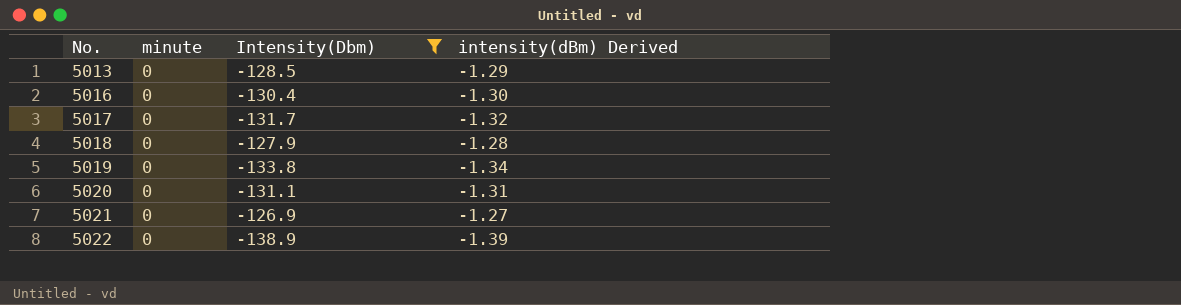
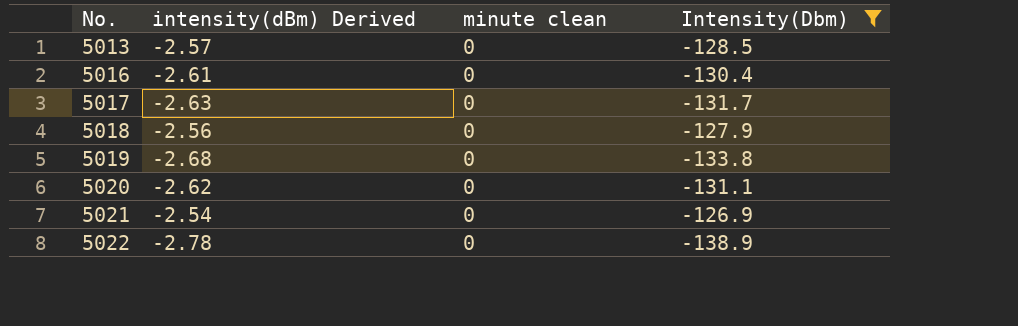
column intensity(dBm) Derived | formula: [Intensity(Dbm)] * 0.01 -> [Intensity(Dbm)] * 0.02
column intensity(dBm) Derived | position: 4 -> 2
column name: minute -> minute clean

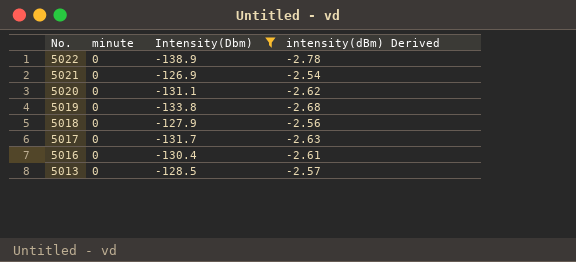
row order: No. ascending -> No. descending
column name: minute clean -> minute
column intensity(dBm) Derived | position: 2 -> 4

